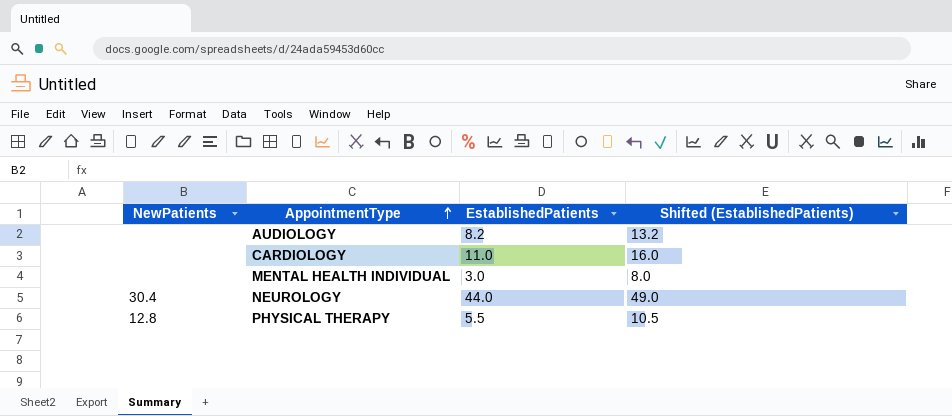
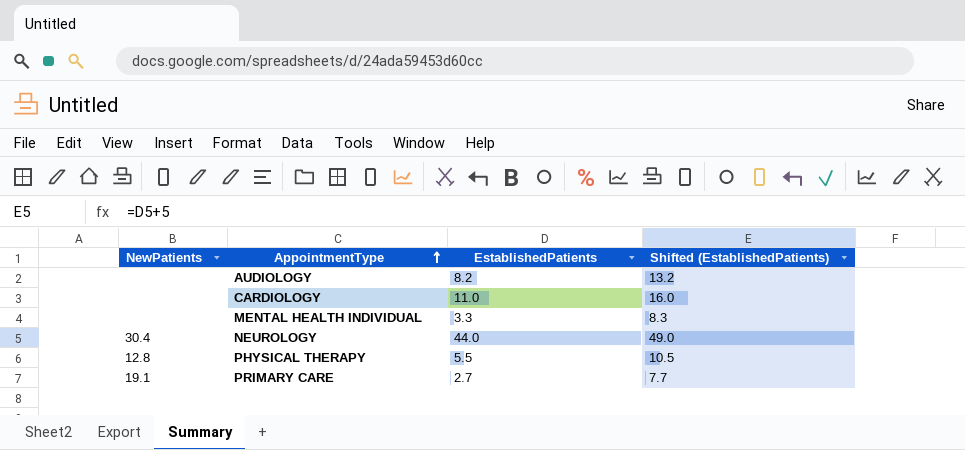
MENTAL HEALTH INDIVIDUAL | EstablishedPatients: 3.0 -> 3.3
MENTAL HEALTH INDIVIDUAL | Shifted (EstablishedPatients): 8.0 -> 8.3
row PRIMARY CARE: none -> 19.1 | 2.7 | 7.7

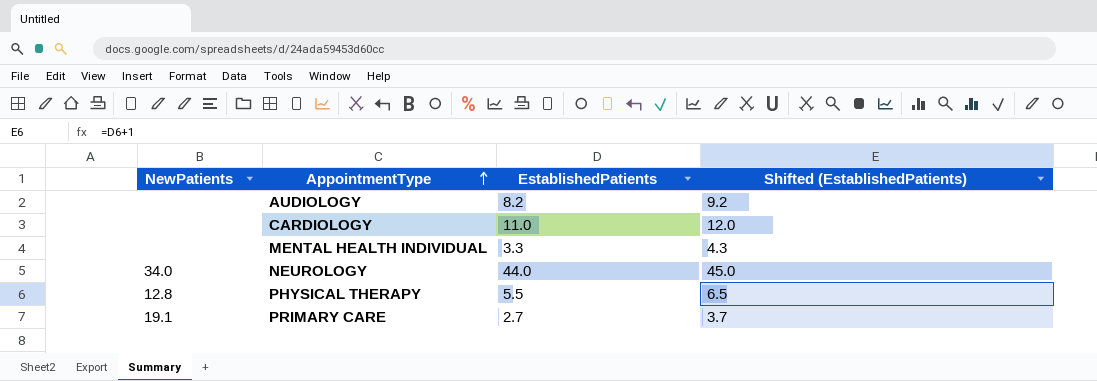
column Shifted (EstablishedPatients) | formula: [EstablishedPatients] + 5 -> [EstablishedPatients] + 1
NEUROLOGY | NewPatients: 30.4 -> 34.0

